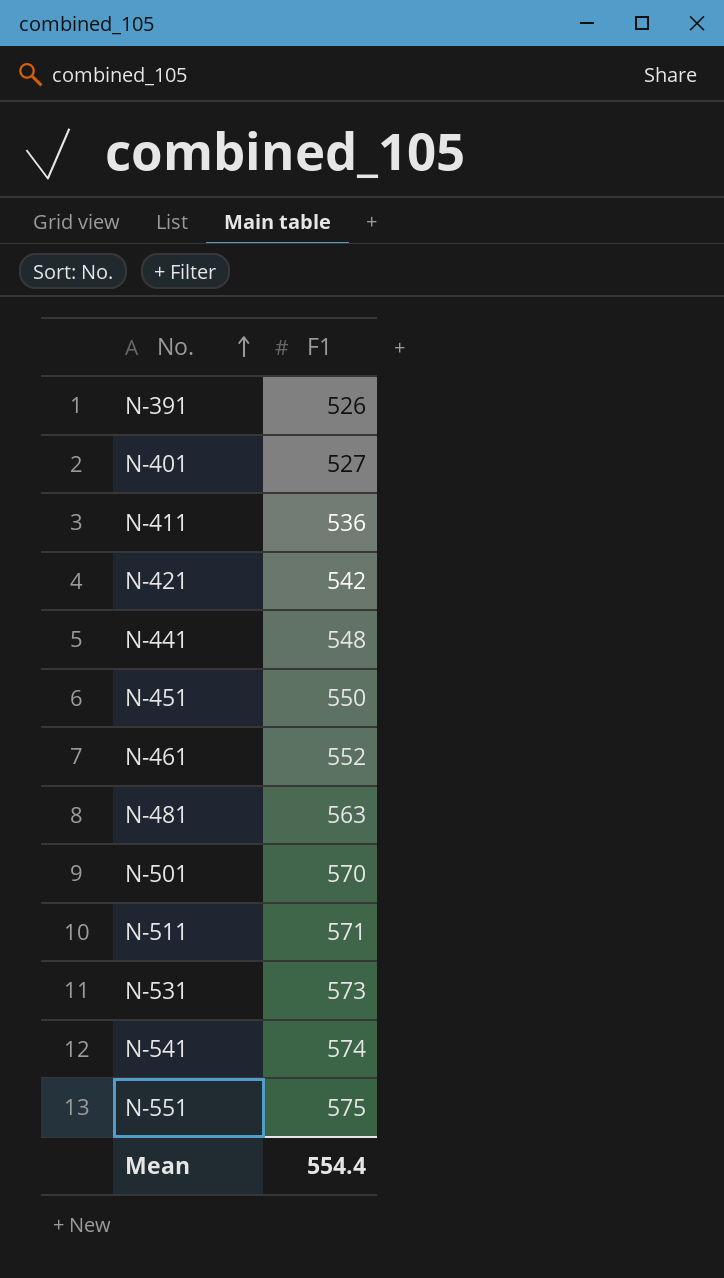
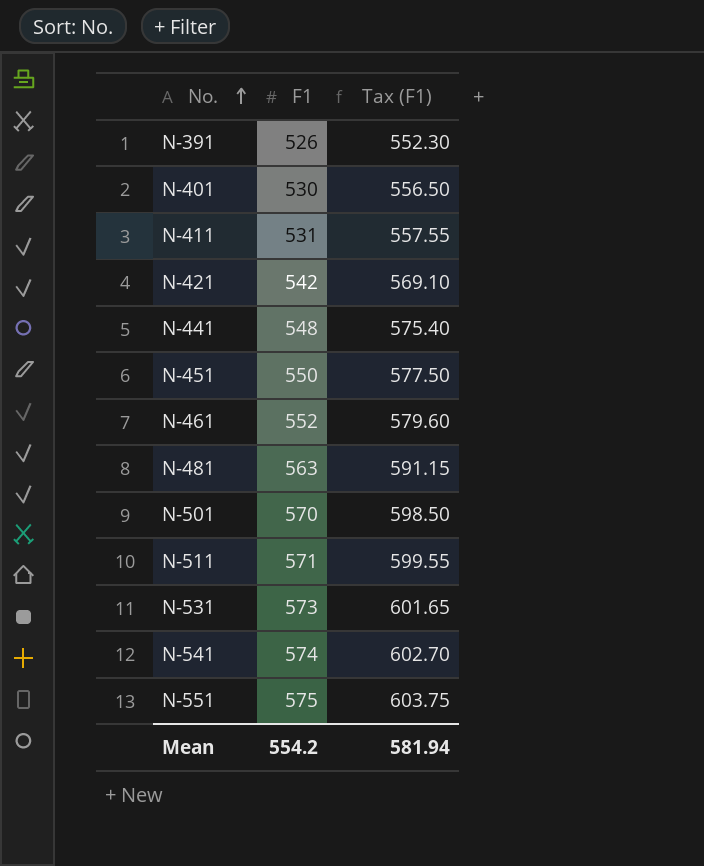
column Tax (F1) | formula: none -> [F1] * 1.05
N-401 | F1: 527 -> 530
N-411 | F1: 536 -> 531
Mean | F1: 554.4 -> 554.2

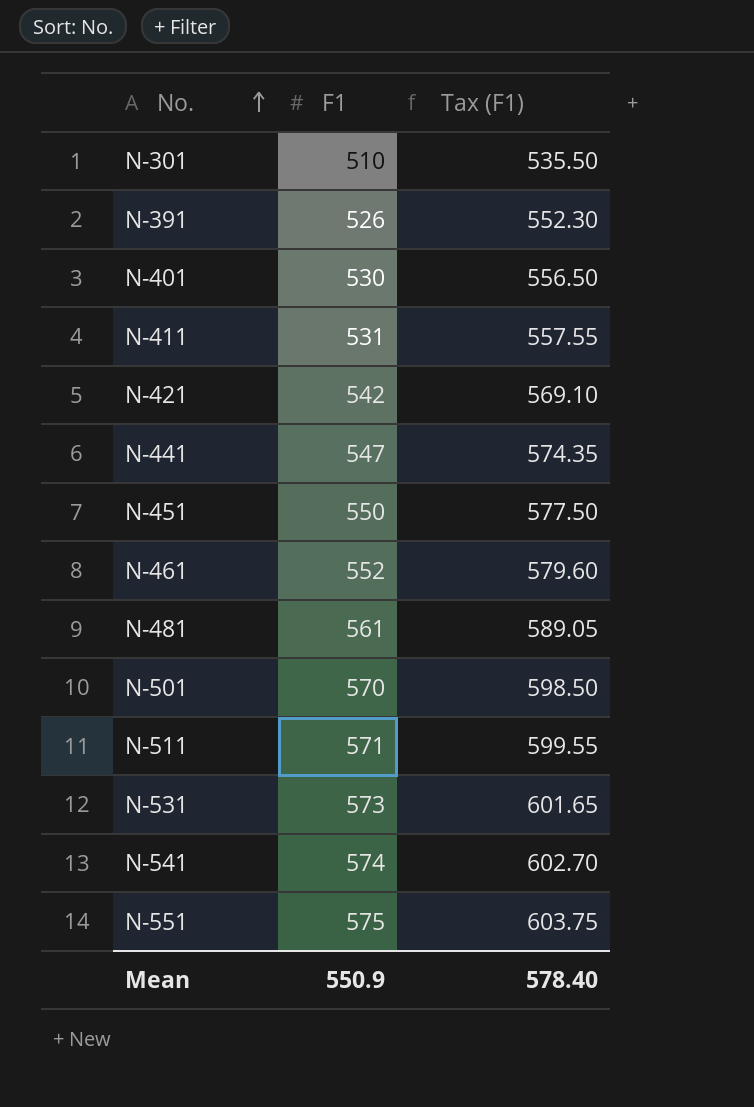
row N-301: none -> 510 | 535.50
N-441 | F1: 548 -> 547
N-441 | Tax (F1): 575.40 -> 574.35
N-481 | F1: 563 -> 561
N-481 | Tax (F1): 591.15 -> 589.05
Mean | F1: 554.2 -> 550.9
Mean | Tax (F1): 581.94 -> 578.40

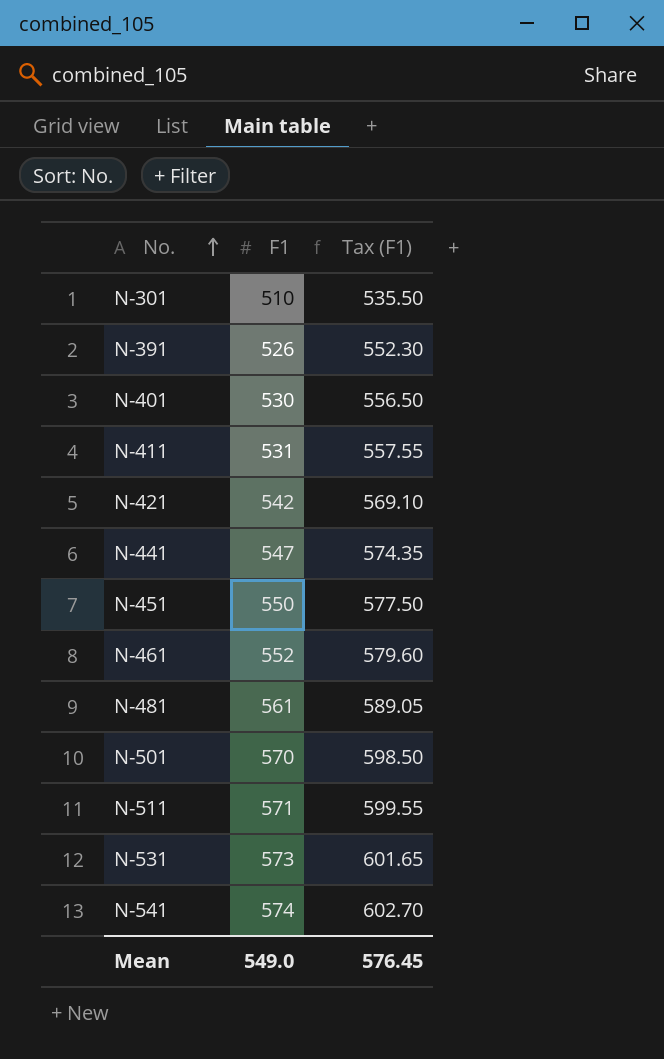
row N-551: 575 | 603.75 -> none
Mean | F1: 550.9 -> 549.0
Mean | Tax (F1): 578.40 -> 576.45

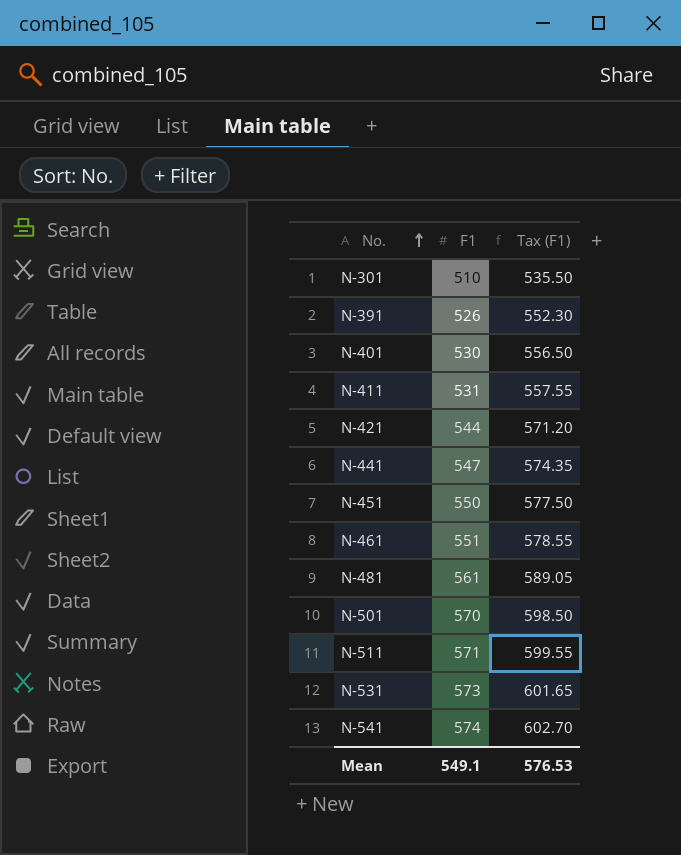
N-421 | F1: 542 -> 544
N-421 | Tax (F1): 569.10 -> 571.20
N-461 | F1: 552 -> 551
N-461 | Tax (F1): 579.60 -> 578.55
Mean | F1: 549.0 -> 549.1
Mean | Tax (F1): 576.45 -> 576.53

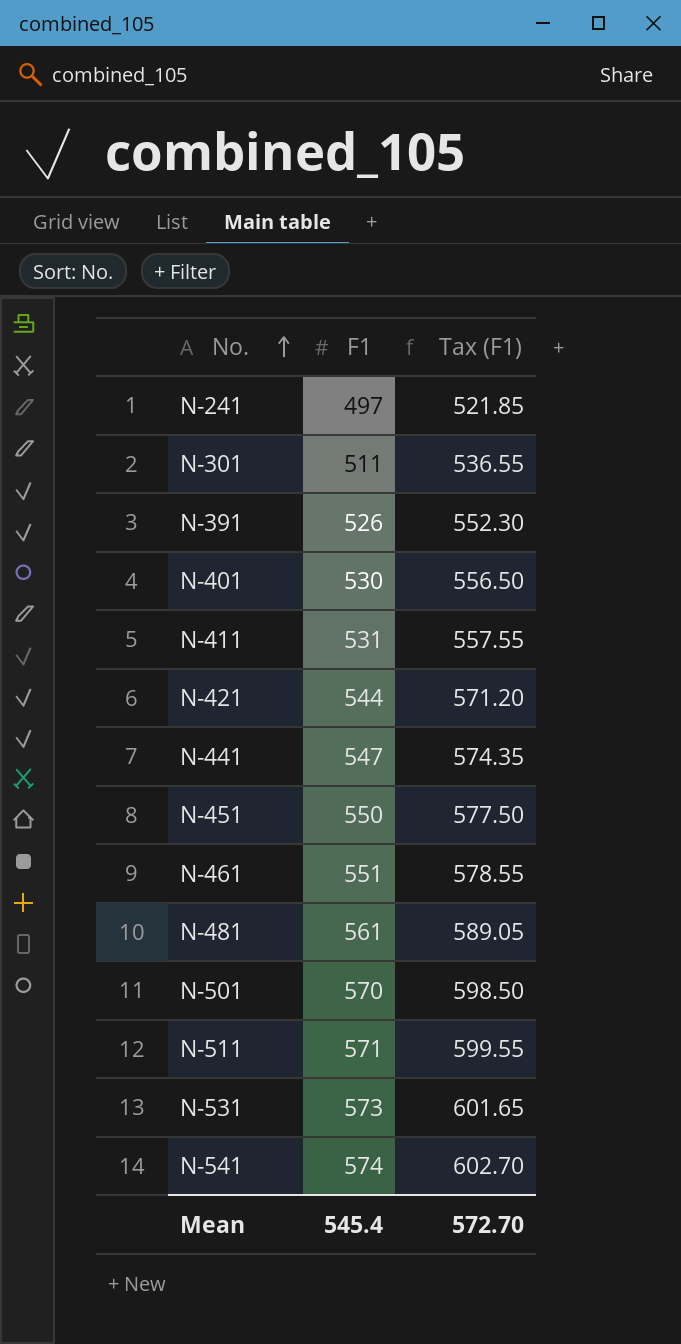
row N-241: none -> 497 | 521.85
N-301 | F1: 510 -> 511
N-301 | Tax (F1): 535.50 -> 536.55
Mean | F1: 549.1 -> 545.4
Mean | Tax (F1): 576.53 -> 572.70

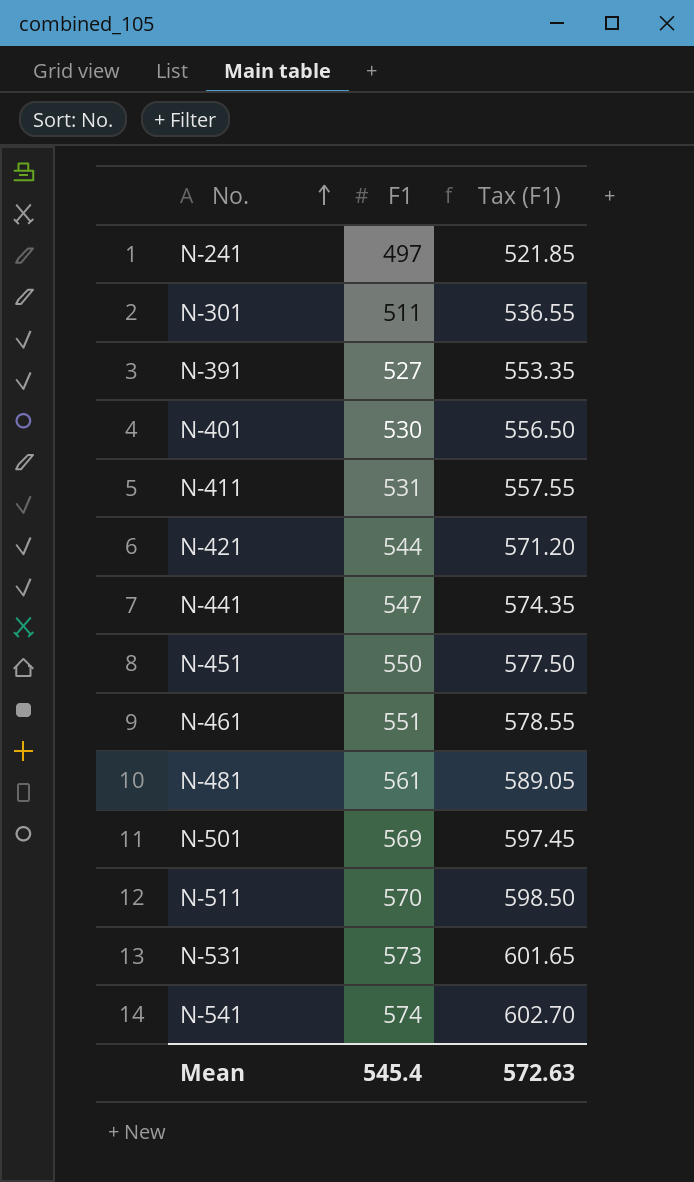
N-391 | F1: 526 -> 527
N-391 | Tax (F1): 552.30 -> 553.35
N-501 | F1: 570 -> 569
N-501 | Tax (F1): 598.50 -> 597.45
N-511 | F1: 571 -> 570
N-511 | Tax (F1): 599.55 -> 598.50
Mean | Tax (F1): 572.70 -> 572.63

